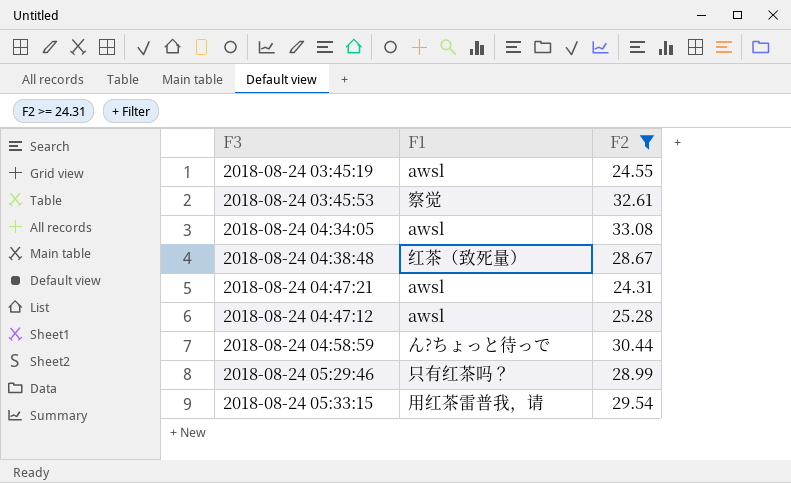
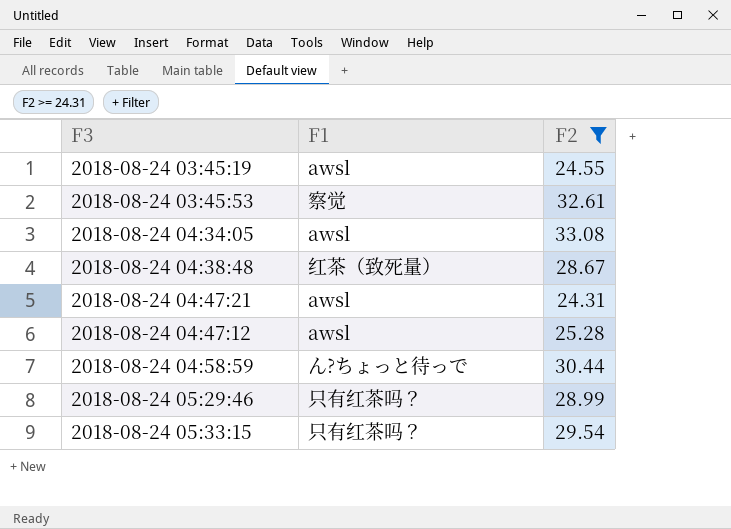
2018-08-24 05:33:15 | F1: 用红茶雷普我，请 -> 只有红茶吗？

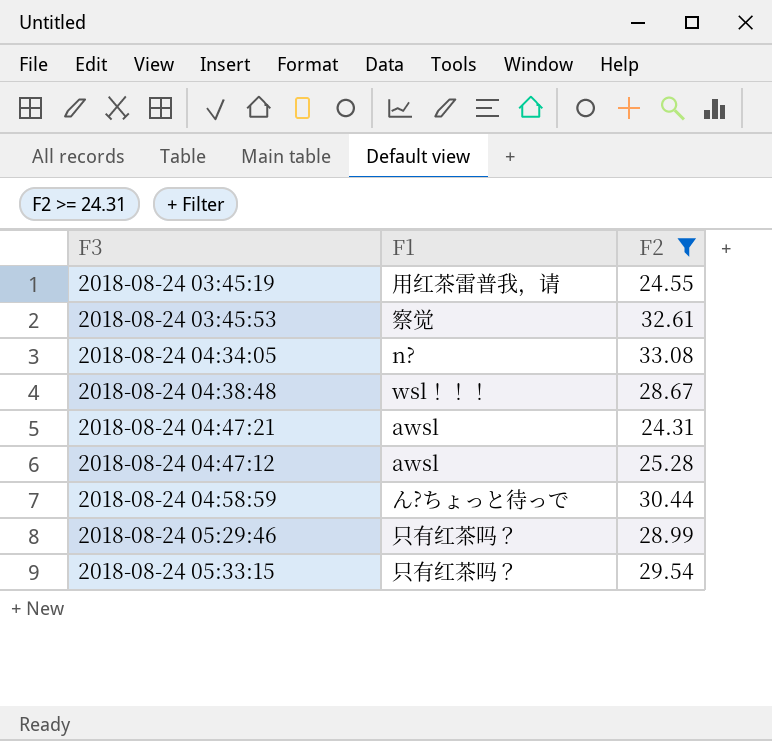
2018-08-24 03:45:19 | F1: awsl -> 用红茶雷普我，请
2018-08-24 04:34:05 | F1: awsl -> n?
2018-08-24 04:38:48 | F1: 红茶（致死量） -> wsl！！！

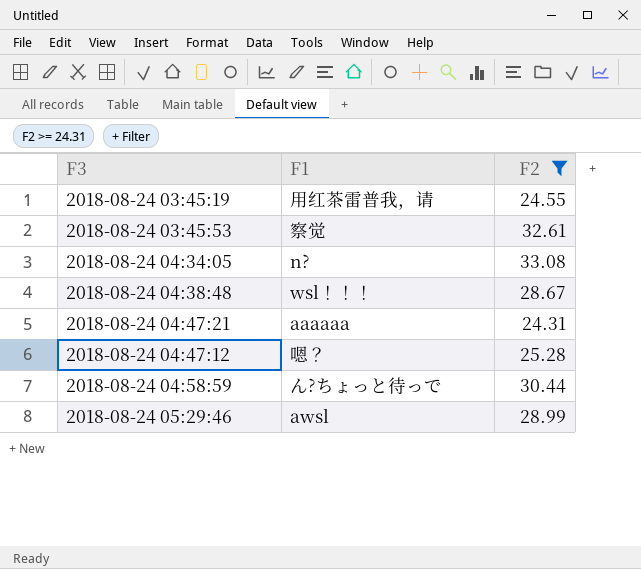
row 2018-08-24 05:33:15: 只有红茶吗？ | 29.54 -> none
2018-08-24 04:47:21 | F1: awsl -> aaaaaa
2018-08-24 04:47:12 | F1: awsl -> 嗯？
2018-08-24 05:29:46 | F1: 只有红茶吗？ -> awsl

